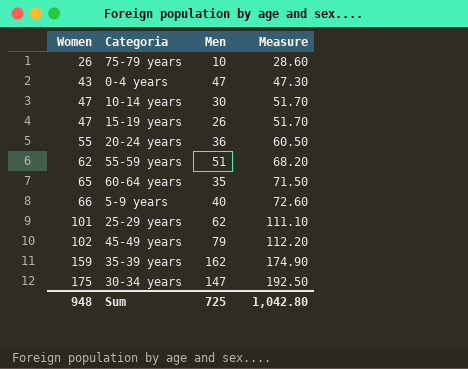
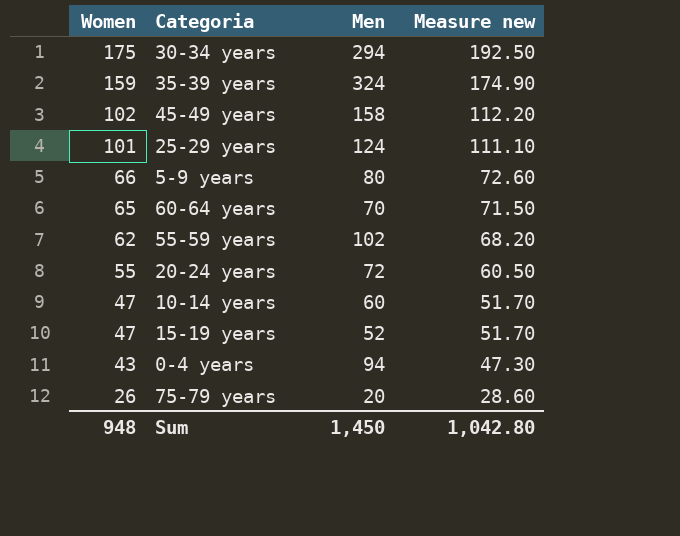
row order: Women ascending -> Women descending
column name: Measure -> Measure new
30-34 years | Men: 147 -> 294
35-39 years | Men: 162 -> 324
45-49 years | Men: 79 -> 158
25-29 years | Men: 62 -> 124
5-9 years | Men: 40 -> 80
60-64 years | Men: 35 -> 70
55-59 years | Men: 51 -> 102
20-24 years | Men: 36 -> 72
10-14 years | Men: 30 -> 60
15-19 years | Men: 26 -> 52
0-4 years | Men: 47 -> 94
75-79 years | Men: 10 -> 20
Sum | Men: 725 -> 1,450

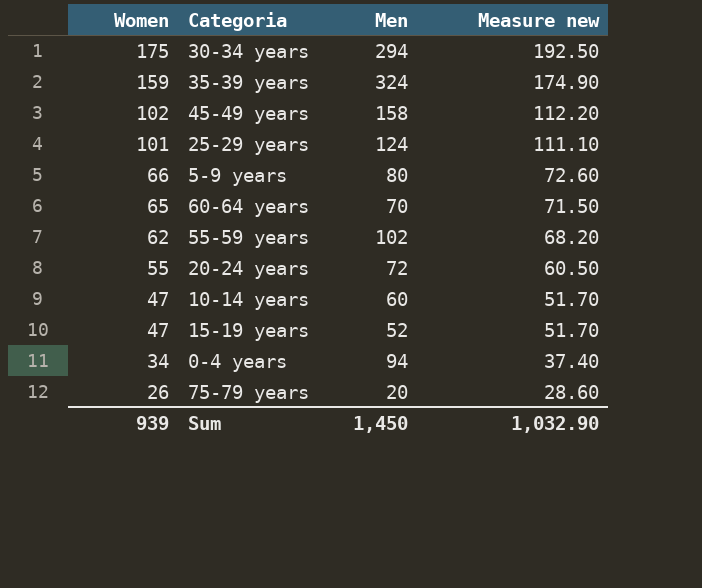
0-4 years | Women: 43 -> 34
0-4 years | Measure new: 47.30 -> 37.40
Sum | Women: 948 -> 939
Sum | Measure new: 1,042.80 -> 1,032.90

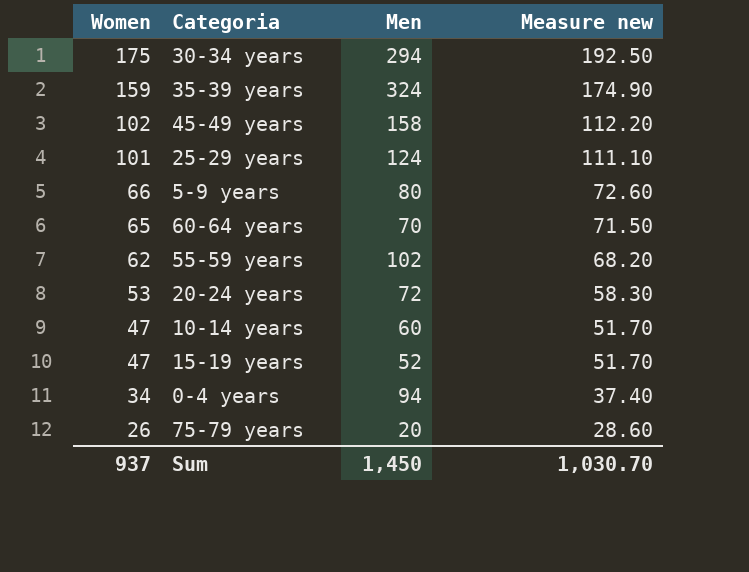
20-24 years | Women: 55 -> 53
20-24 years | Measure new: 60.50 -> 58.30
Sum | Women: 939 -> 937
Sum | Measure new: 1,032.90 -> 1,030.70

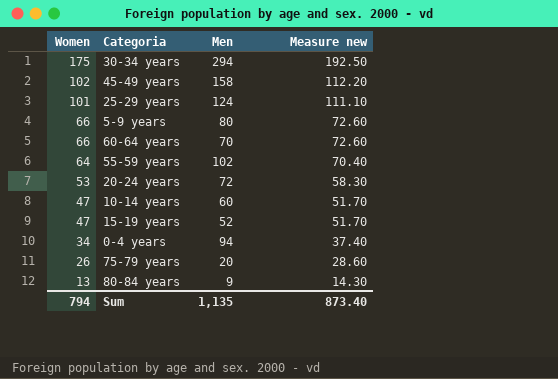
row 35-39 years: 159 | 324 | 174.90 -> none
60-64 years | Women: 65 -> 66
60-64 years | Measure new: 71.50 -> 72.60
55-59 years | Women: 62 -> 64
55-59 years | Measure new: 68.20 -> 70.40
row 80-84 years: none -> 13 | 9 | 14.30
Sum | Women: 937 -> 794
Sum | Men: 1,450 -> 1,135
Sum | Measure new: 1,030.70 -> 873.40

